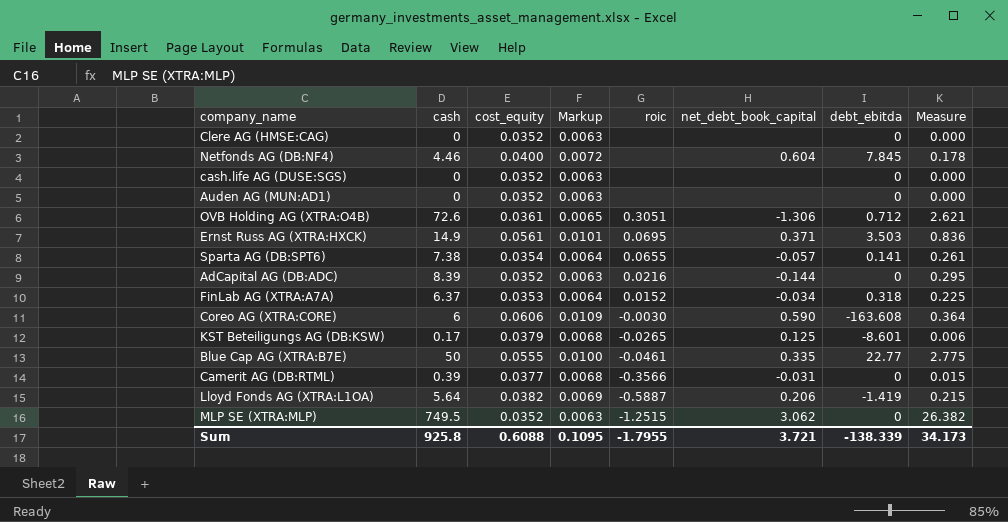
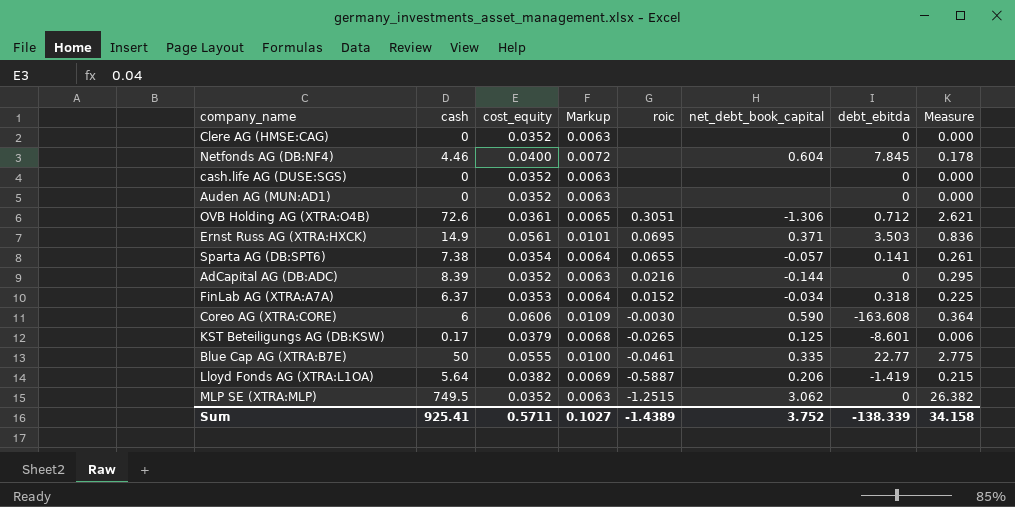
row Camerit AG (DB:RTML): 0.39 | 0.0377 | 0.0068 | -0.3566 | -0.031 | 0 | 0.015 -> none
Sum | cash: 925.8 -> 925.41
Sum | cost_equity: 0.6088 -> 0.5711
Sum | Markup: 0.1095 -> 0.1027
Sum | roic: -1.7955 -> -1.4389
Sum | net_debt_book_capital: 3.721 -> 3.752
Sum | Measure: 34.173 -> 34.158

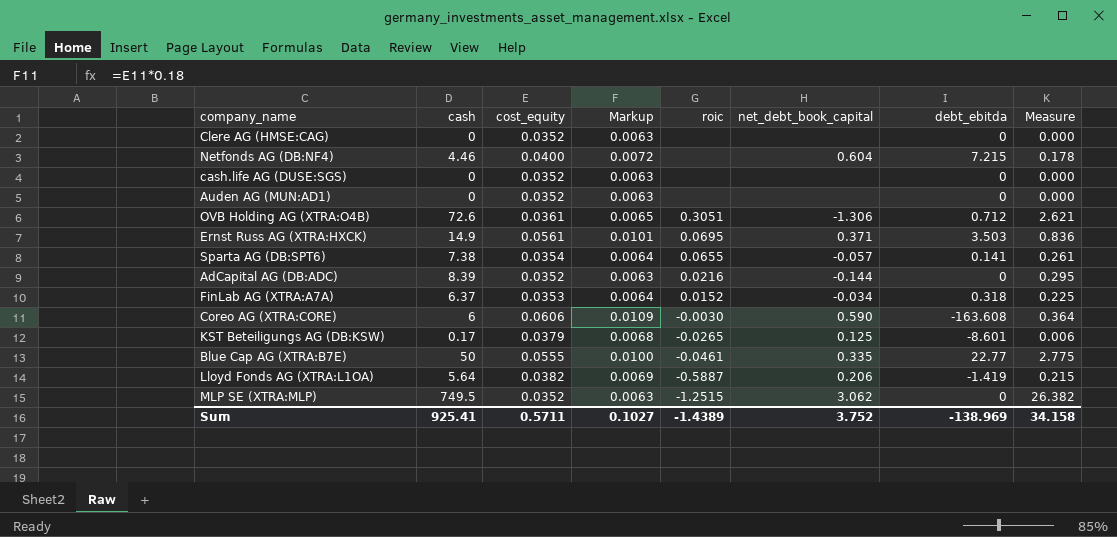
Netfonds AG (DB:NF4) | debt_ebitda: 7.845 -> 7.215
Sum | debt_ebitda: -138.339 -> -138.969

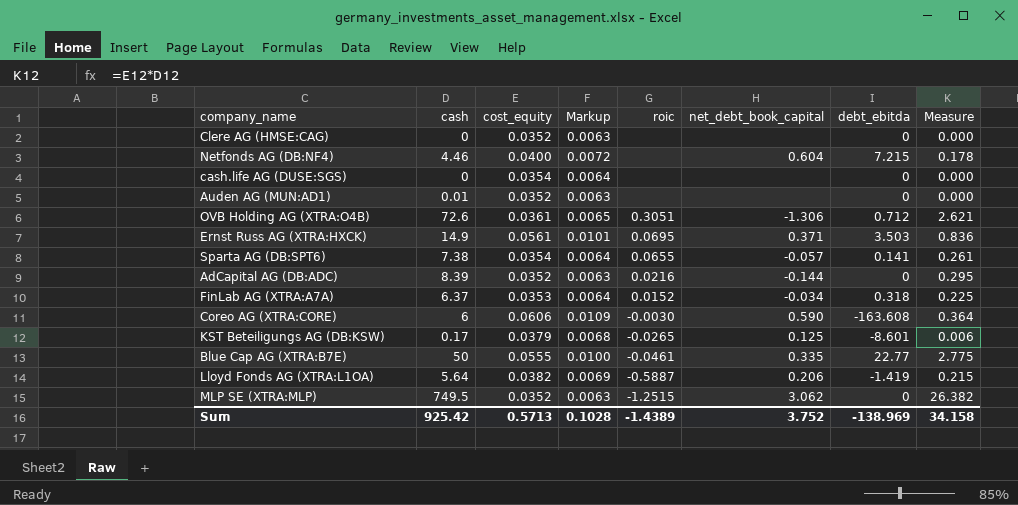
cash.life AG (DUSE:SGS) | cost_equity: 0.0352 -> 0.0354
cash.life AG (DUSE:SGS) | Markup: 0.0063 -> 0.0064
Auden AG (MUN:AD1) | cash: 0 -> 0.01
Sum | cash: 925.41 -> 925.42
Sum | cost_equity: 0.5711 -> 0.5713
Sum | Markup: 0.1027 -> 0.1028

